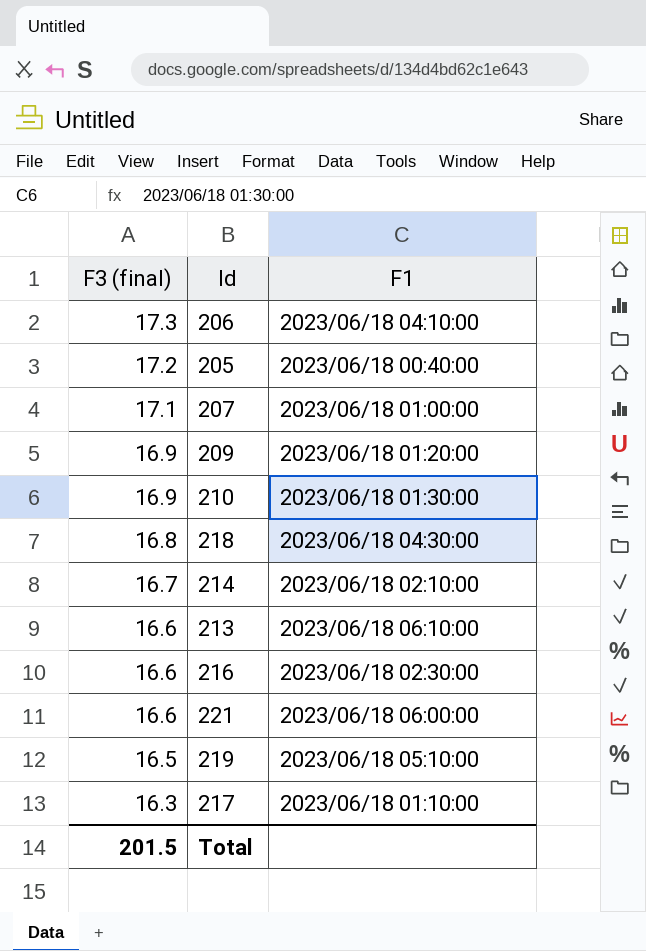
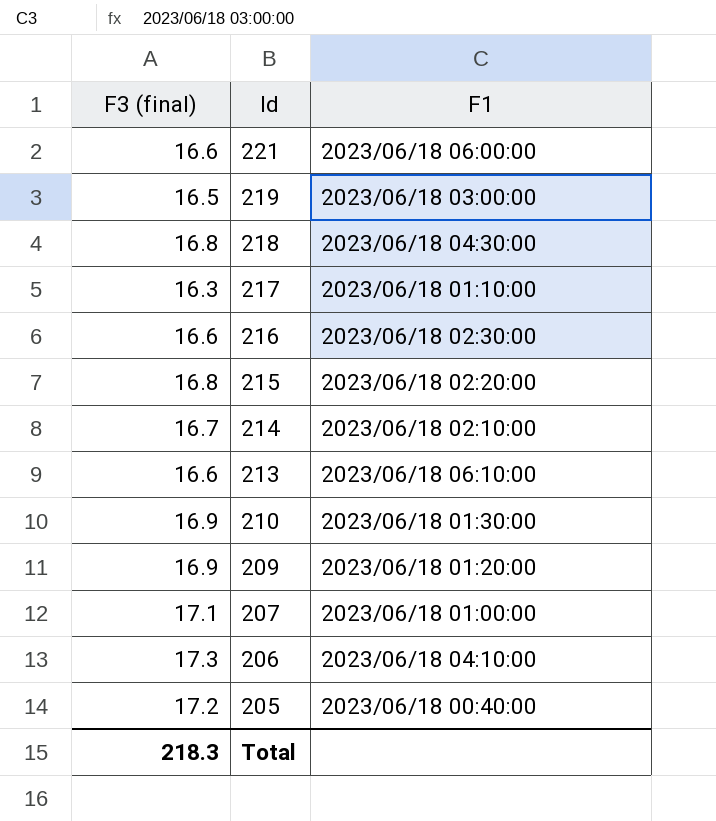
row order: F3 (final) descending -> Id descending
219 | F1: 2023/06/18 05:10:00 -> 2023/06/18 03:00:00
row 215: none -> 16.8 | 2023/06/18 02:20:00
Total | F3 (final): 201.5 -> 218.3

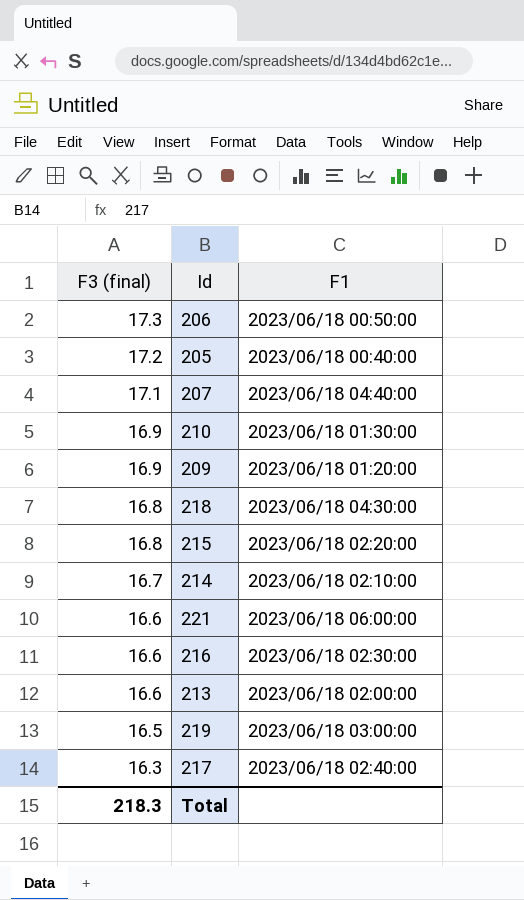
row order: Id descending -> F3 (final) descending
206 | F1: 2023/06/18 04:10:00 -> 2023/06/18 00:50:00
207 | F1: 2023/06/18 01:00:00 -> 2023/06/18 04:40:00
213 | F1: 2023/06/18 06:10:00 -> 2023/06/18 02:00:00
217 | F1: 2023/06/18 01:10:00 -> 2023/06/18 02:40:00

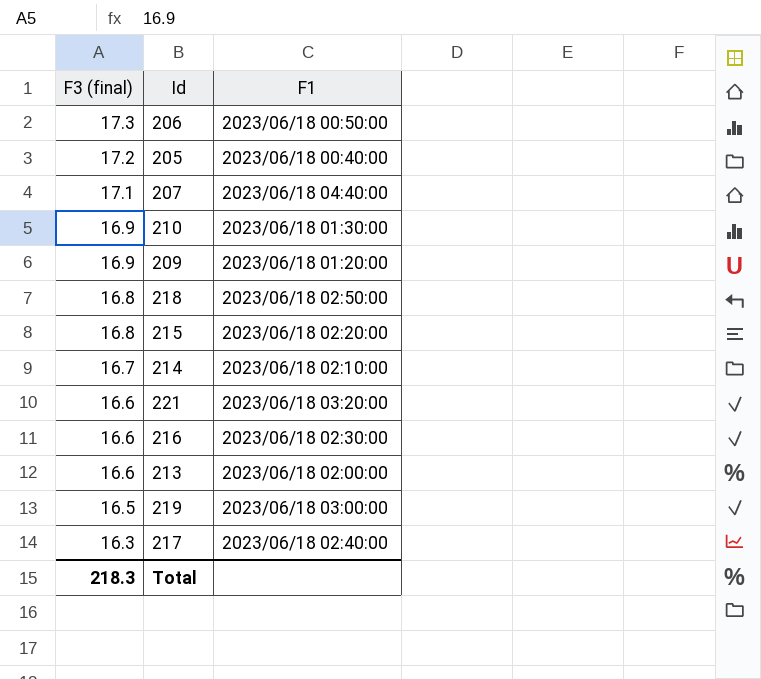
218 | F1: 2023/06/18 04:30:00 -> 2023/06/18 02:50:00
221 | F1: 2023/06/18 06:00:00 -> 2023/06/18 03:20:00

